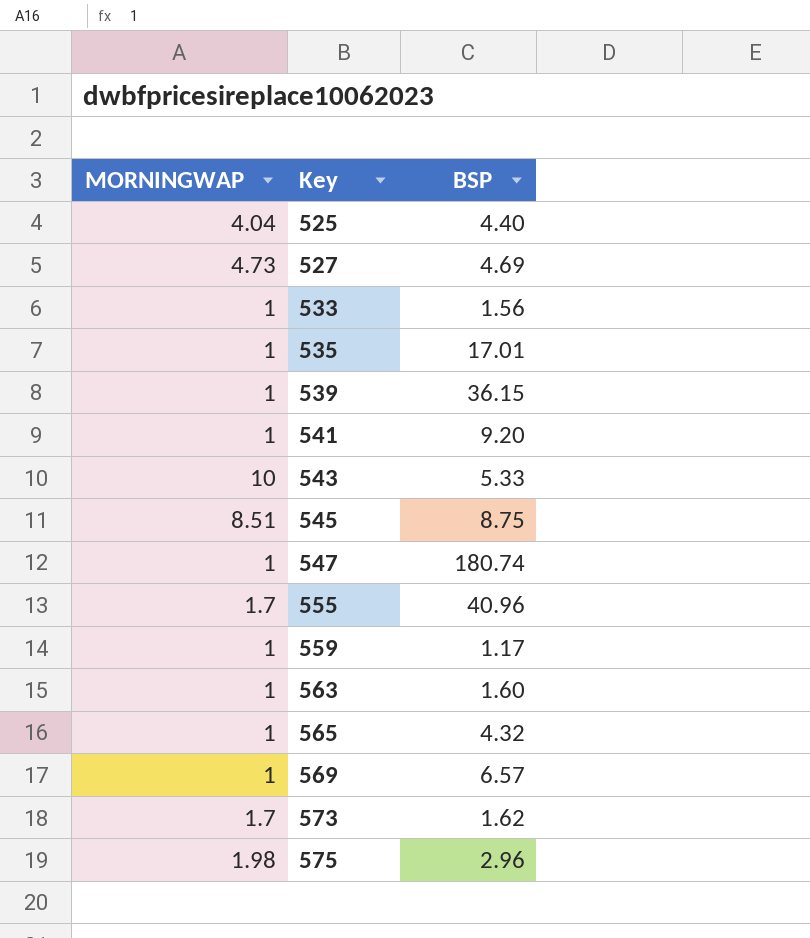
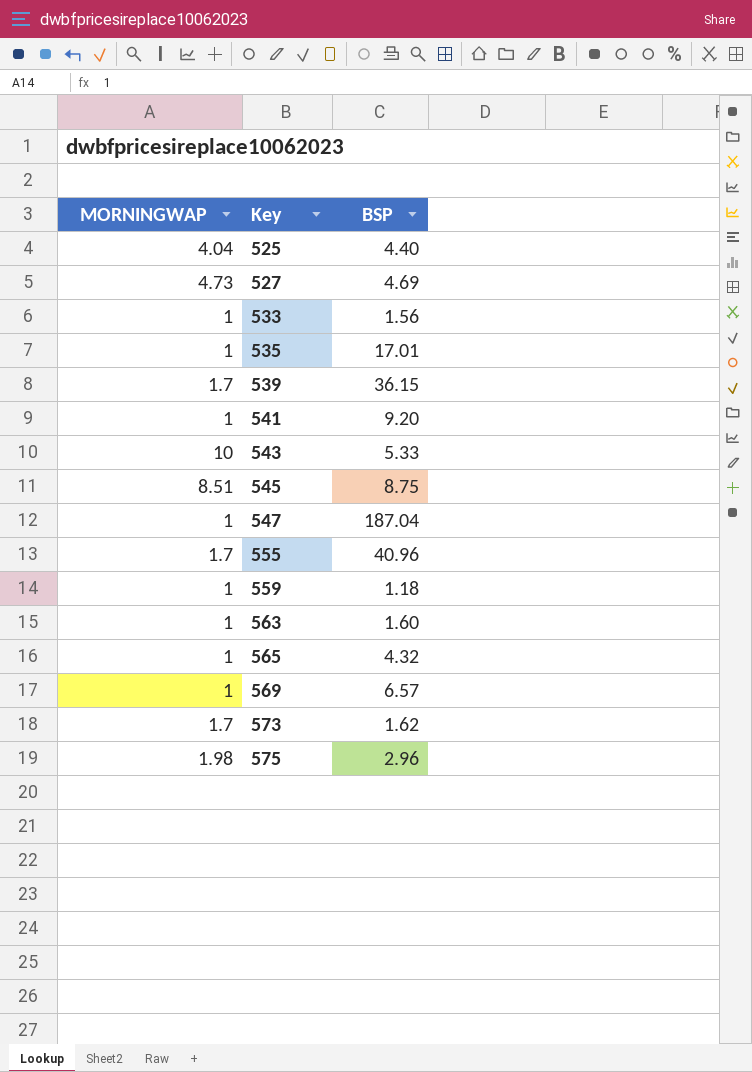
539 | MORNINGWAP: 1 -> 1.7
547 | BSP: 180.74 -> 187.04
559 | BSP: 1.17 -> 1.18

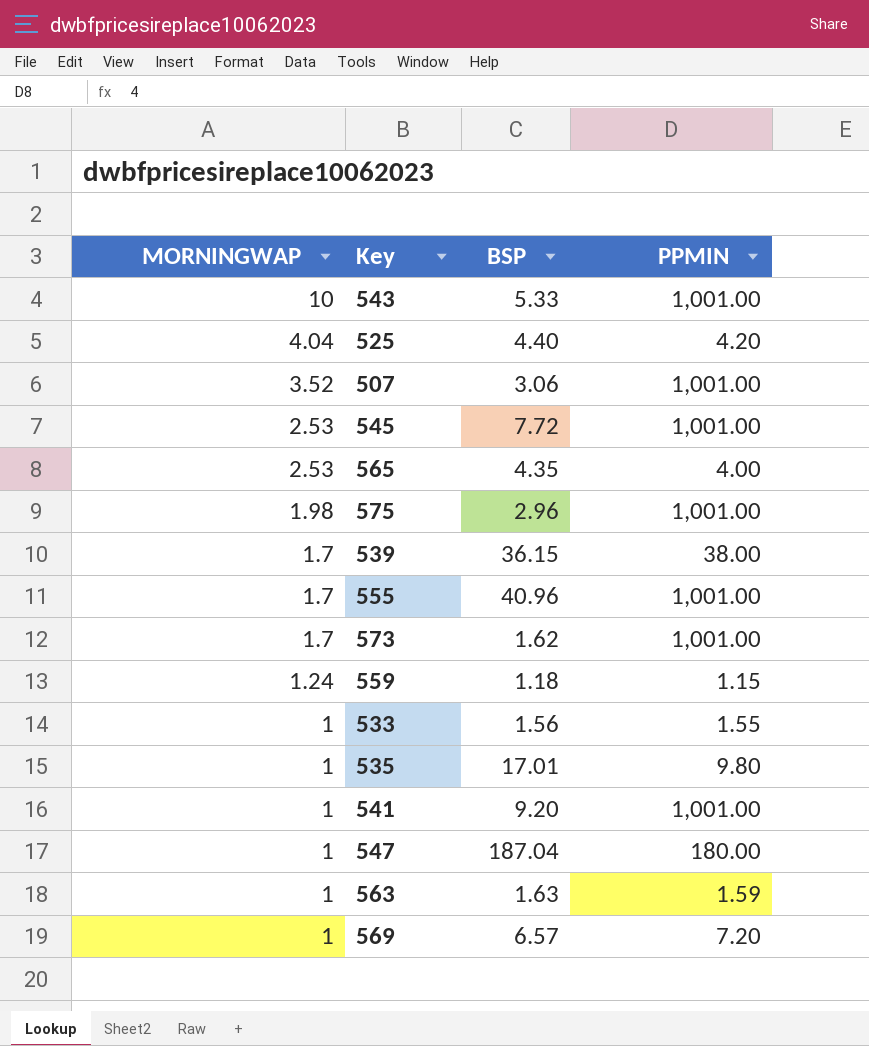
row order: Key ascending -> MORNINGWAP descending
column PPMIN | position: none -> 4
row 527: 4.73 | 4.69 -> none
row 507: none -> 3.52 | 3.06 | 1,001.00
545 | MORNINGWAP: 8.51 -> 2.53
545 | BSP: 8.75 -> 7.72
565 | MORNINGWAP: 1 -> 2.53
565 | BSP: 4.32 -> 4.35
559 | MORNINGWAP: 1 -> 1.24
563 | BSP: 1.60 -> 1.63

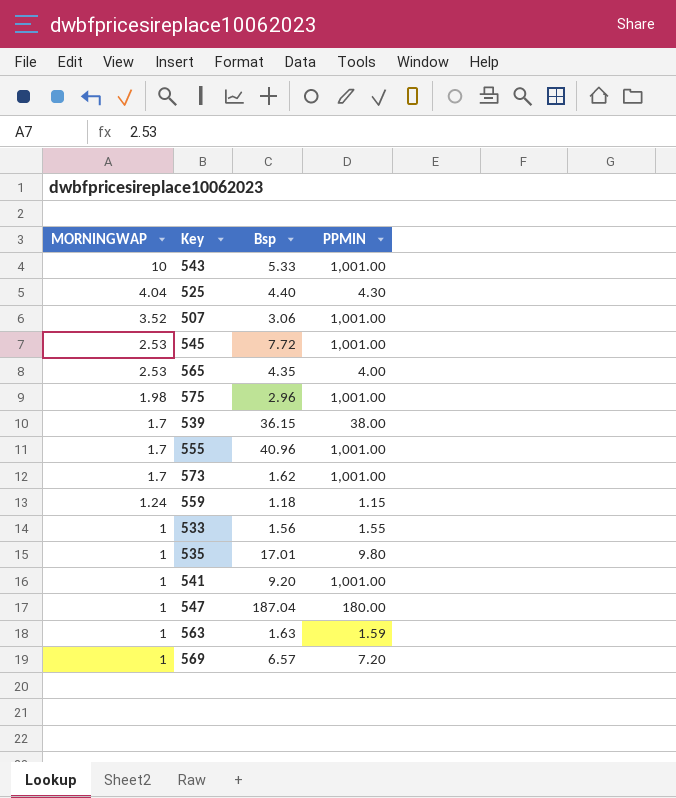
column name: BSP -> Bsp
525 | PPMIN: 4.20 -> 4.30

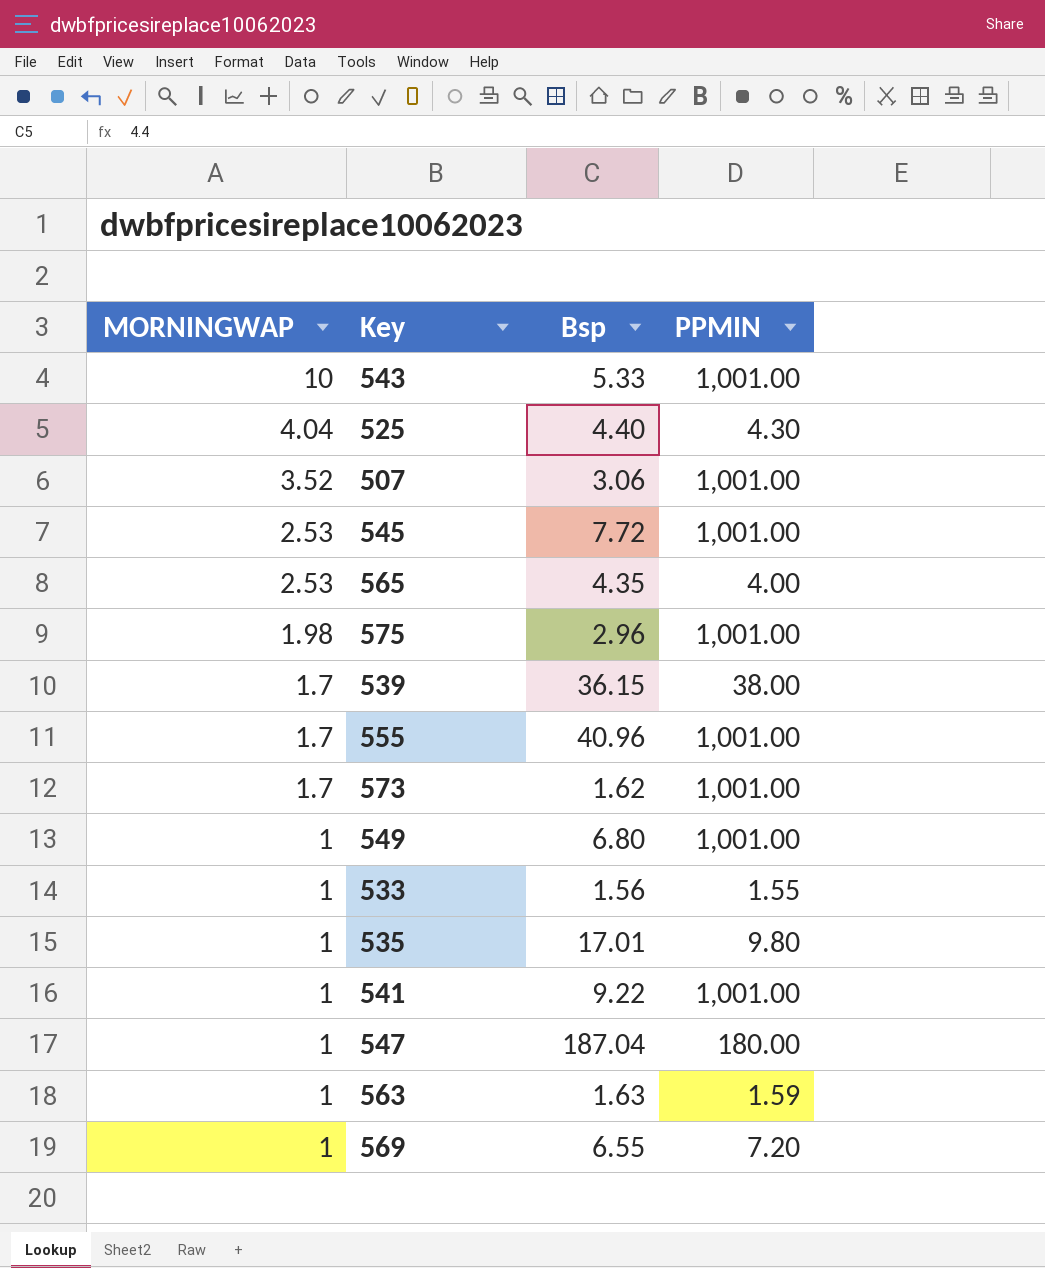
row 559: 1.24 | 1.18 | 1.15 -> none
row 549: none -> 1 | 6.80 | 1,001.00
541 | Bsp: 9.20 -> 9.22
569 | Bsp: 6.57 -> 6.55

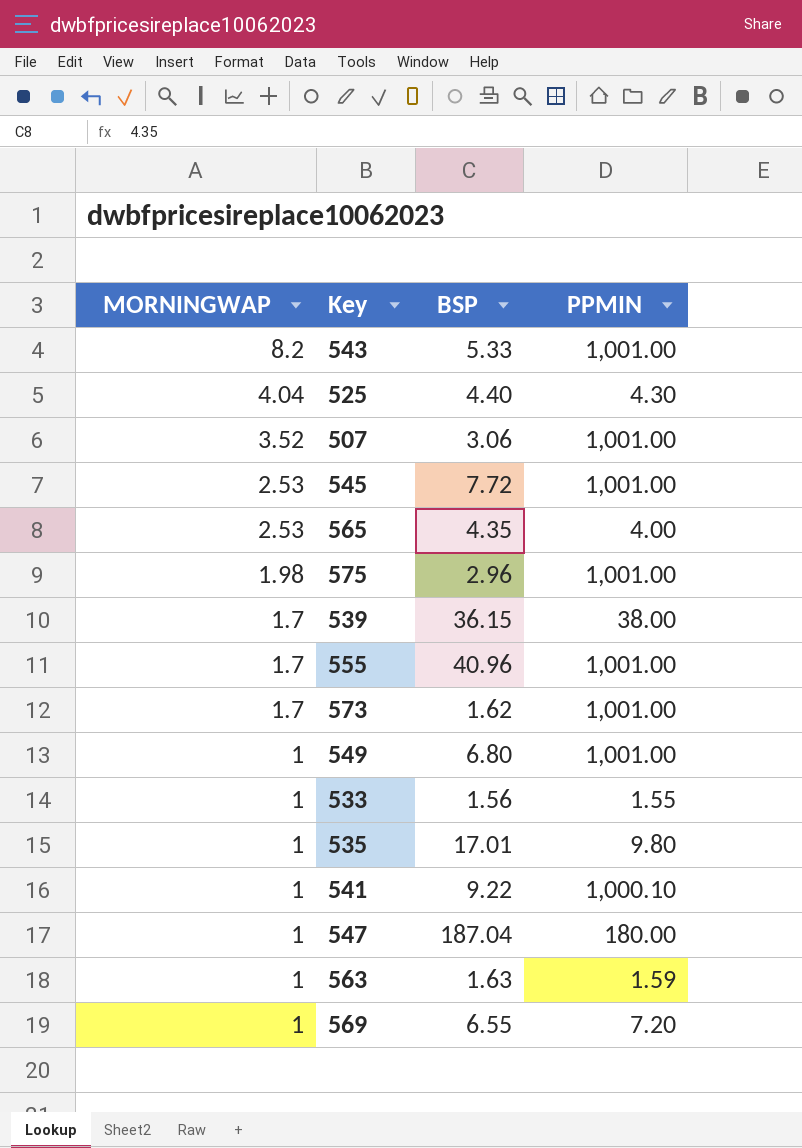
column name: Bsp -> BSP
543 | MORNINGWAP: 10 -> 8.2
541 | PPMIN: 1,001.00 -> 1,000.10

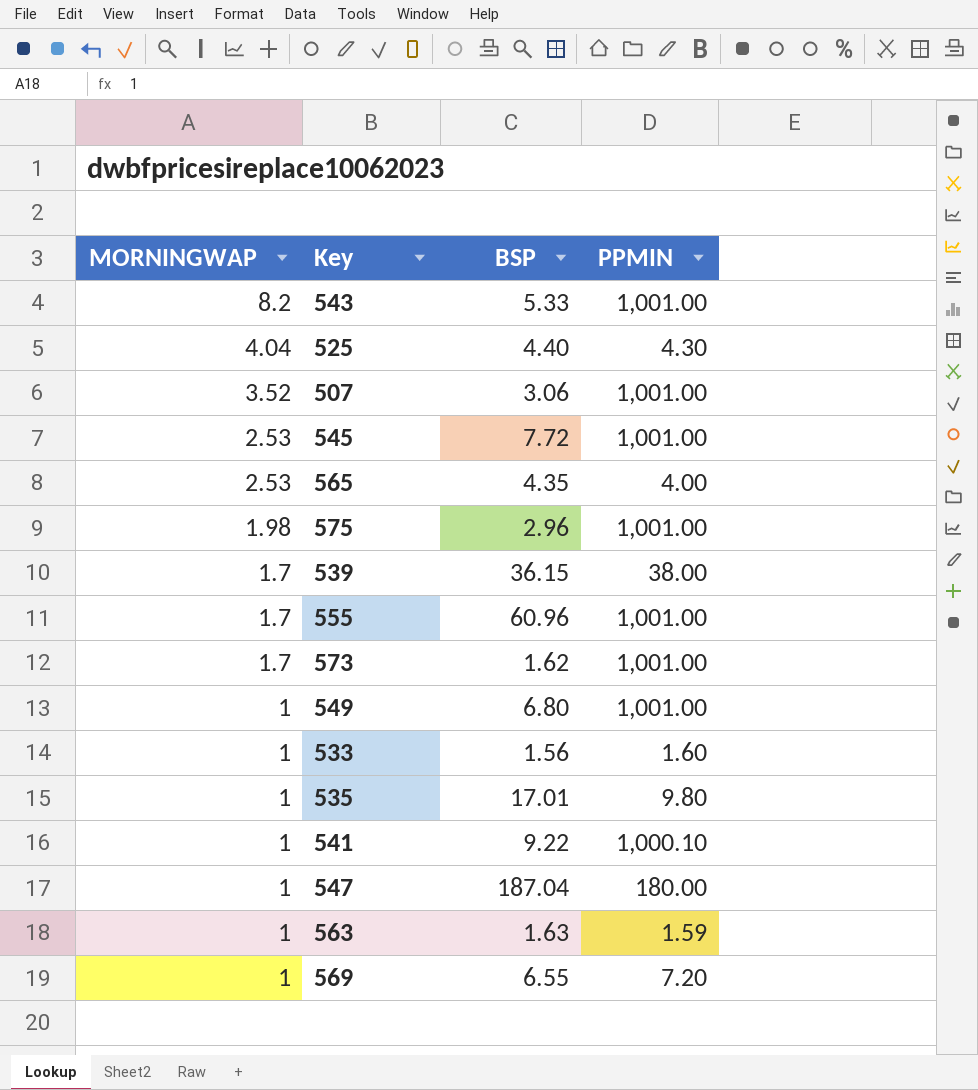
555 | BSP: 40.96 -> 60.96
533 | PPMIN: 1.55 -> 1.60

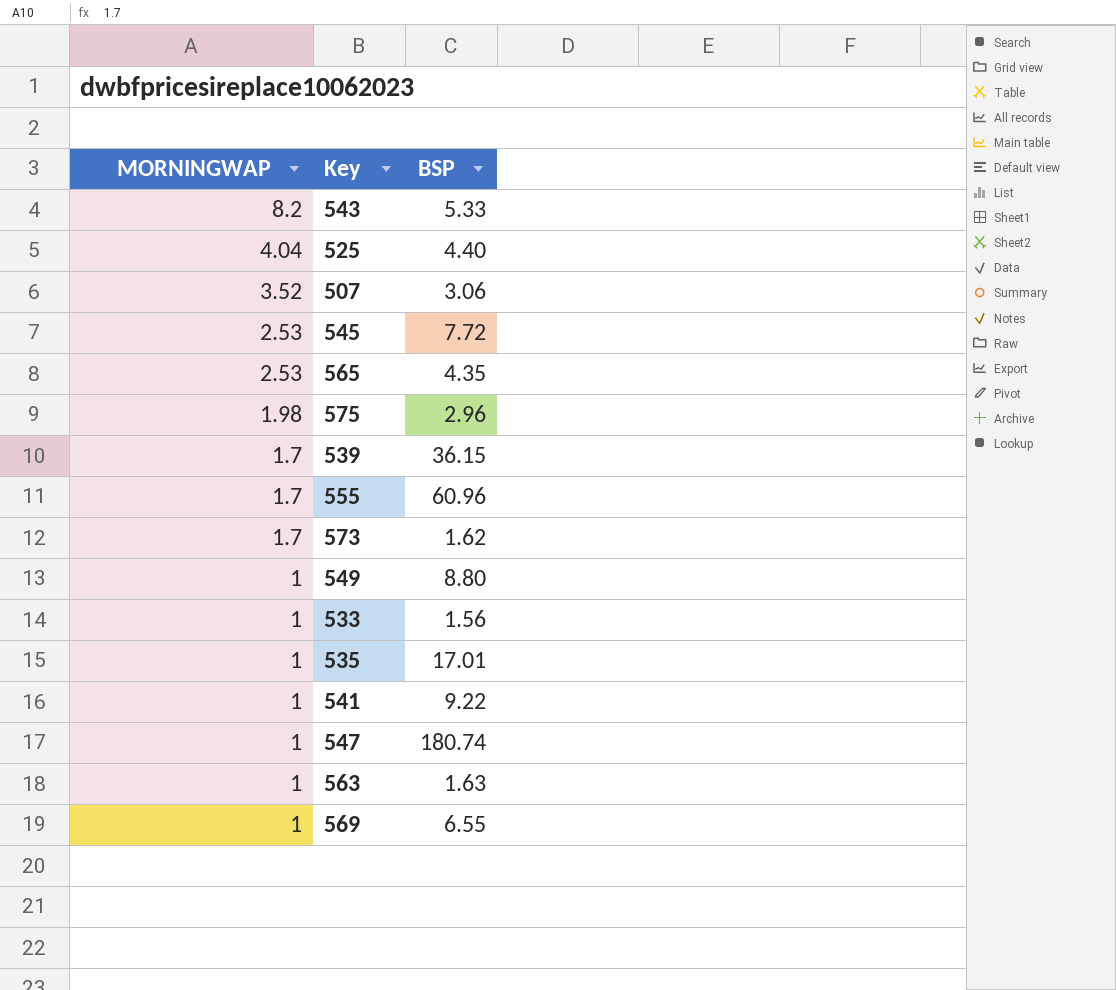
column PPMIN | position: 4 -> none
549 | BSP: 6.80 -> 8.80
547 | BSP: 187.04 -> 180.74

